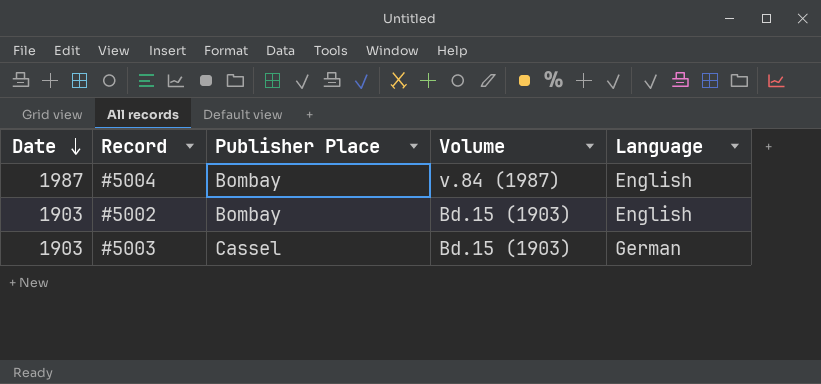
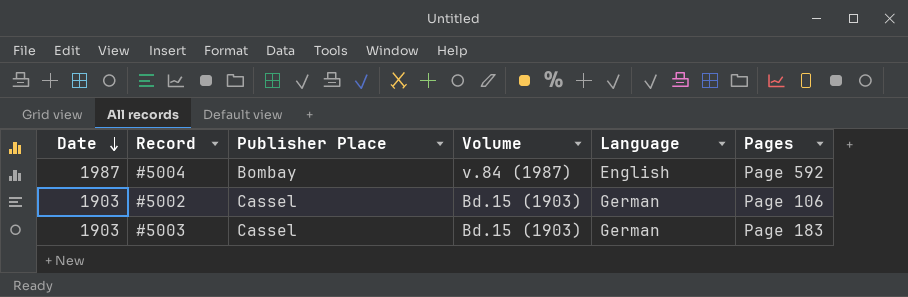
column Pages | position: none -> 6
#5002 | Publisher Place: Bombay -> Cassel
#5002 | Language: English -> German

